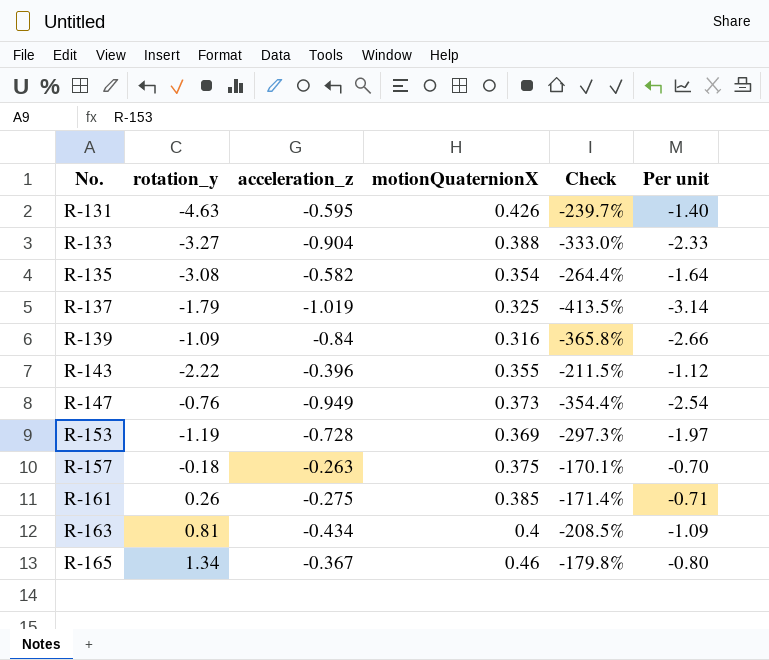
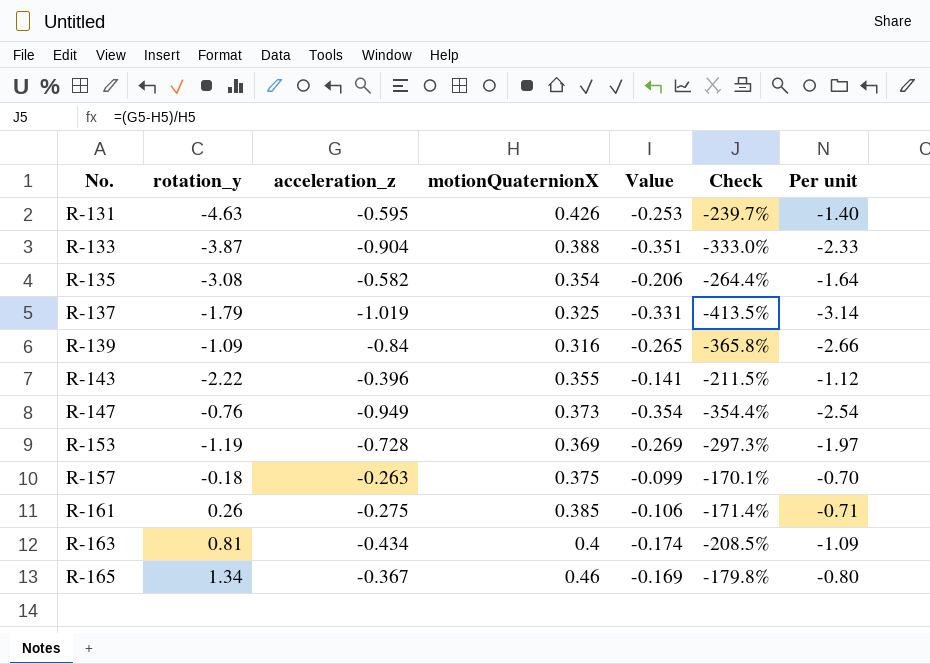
column Value | formula: none -> [acceleration_z] * [motionQuaternionX]
R-133 | rotation_y: -3.27 -> -3.87

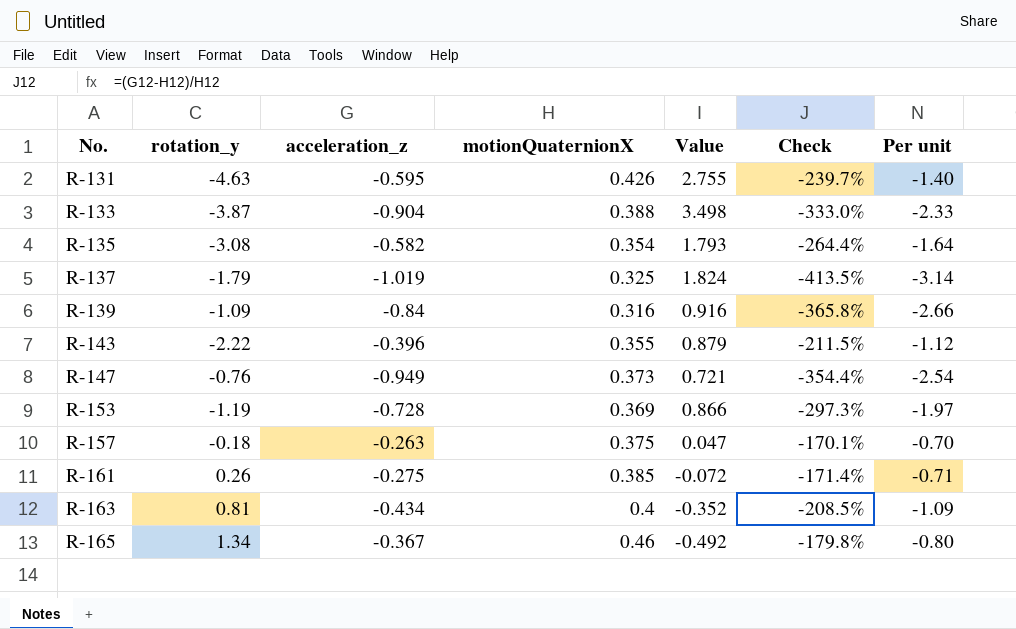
column Value | formula: [acceleration_z] * [motionQuaternionX] -> [rotation_y] * [acceleration_z]

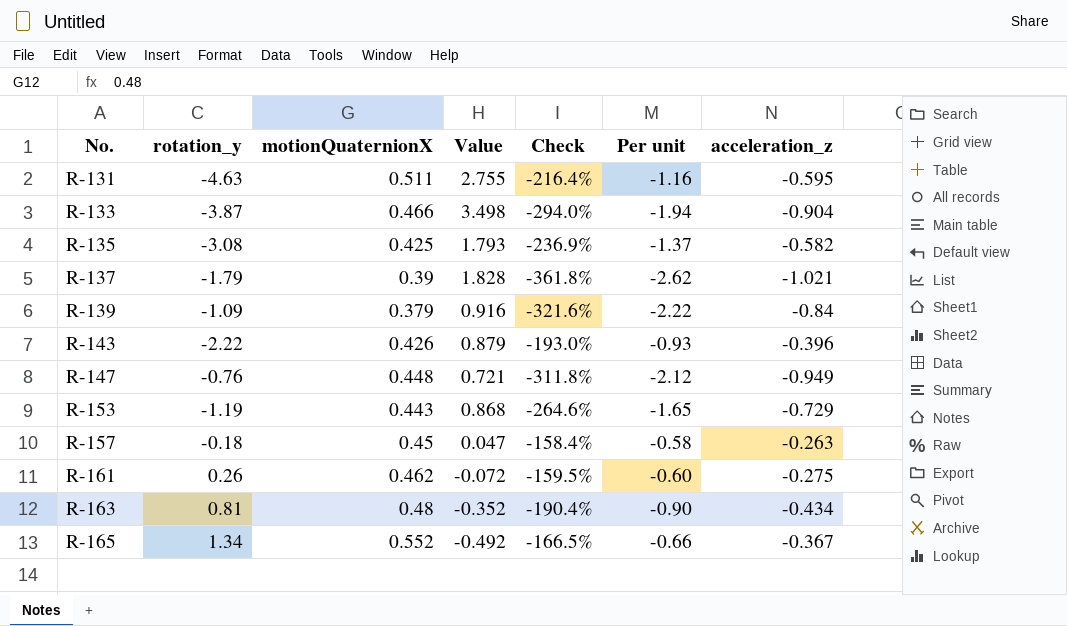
column acceleration_z | position: 3 -> 7
R-131 | motionQuaternionX: 0.426 -> 0.511
R-131 | Check: -239.7% -> -216.4%
R-131 | Per unit: -1.40 -> -1.16
R-133 | motionQuaternionX: 0.388 -> 0.466
R-133 | Check: -333.0% -> -294.0%
R-133 | Per unit: -2.33 -> -1.94
R-135 | motionQuaternionX: 0.354 -> 0.425
R-135 | Check: -264.4% -> -236.9%
R-135 | Per unit: -1.64 -> -1.37
R-137 | motionQuaternionX: 0.325 -> 0.39
R-137 | Value: 1.824 -> 1.828
R-137 | Check: -413.5% -> -361.8%
R-137 | Per unit: -3.14 -> -2.62
R-137 | acceleration_z: -1.019 -> -1.021
R-139 | motionQuaternionX: 0.316 -> 0.379
R-139 | Check: -365.8% -> -321.6%
R-139 | Per unit: -2.66 -> -2.22
R-143 | motionQuaternionX: 0.355 -> 0.426
R-143 | Check: -211.5% -> -193.0%
R-143 | Per unit: -1.12 -> -0.93
R-147 | motionQuaternionX: 0.373 -> 0.448
R-147 | Check: -354.4% -> -311.8%
R-147 | Per unit: -2.54 -> -2.12
R-153 | motionQuaternionX: 0.369 -> 0.443
R-153 | Value: 0.866 -> 0.868
R-153 | Check: -297.3% -> -264.6%
R-153 | Per unit: -1.97 -> -1.65
R-153 | acceleration_z: -0.728 -> -0.729
R-157 | motionQuaternionX: 0.375 -> 0.45
R-157 | Check: -170.1% -> -158.4%
R-157 | Per unit: -0.70 -> -0.58
R-161 | motionQuaternionX: 0.385 -> 0.462
R-161 | Check: -171.4% -> -159.5%
R-161 | Per unit: -0.71 -> -0.60
R-163 | motionQuaternionX: 0.4 -> 0.48
R-163 | Check: -208.5% -> -190.4%
R-163 | Per unit: -1.09 -> -0.90
R-165 | motionQuaternionX: 0.46 -> 0.552
R-165 | Check: -179.8% -> -166.5%
R-165 | Per unit: -0.80 -> -0.66

